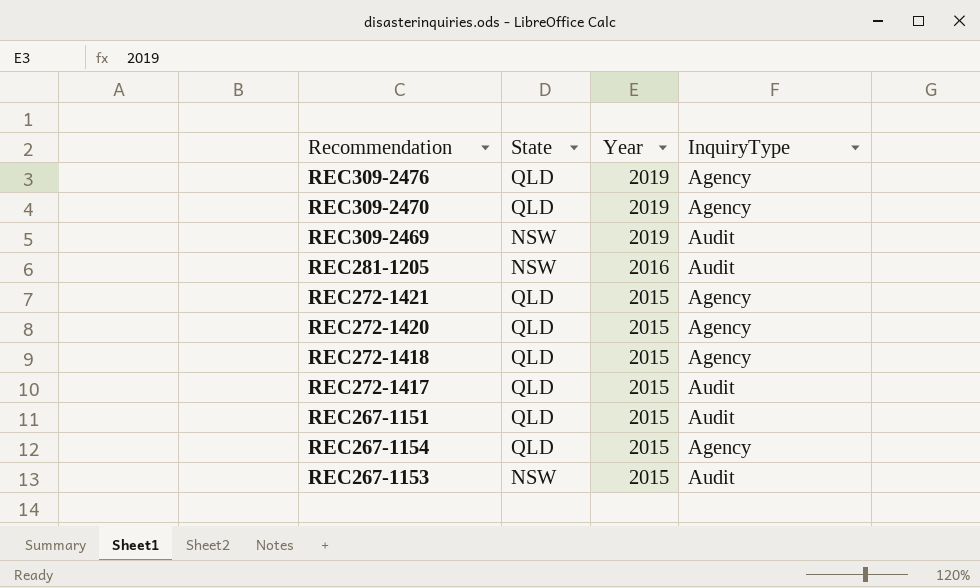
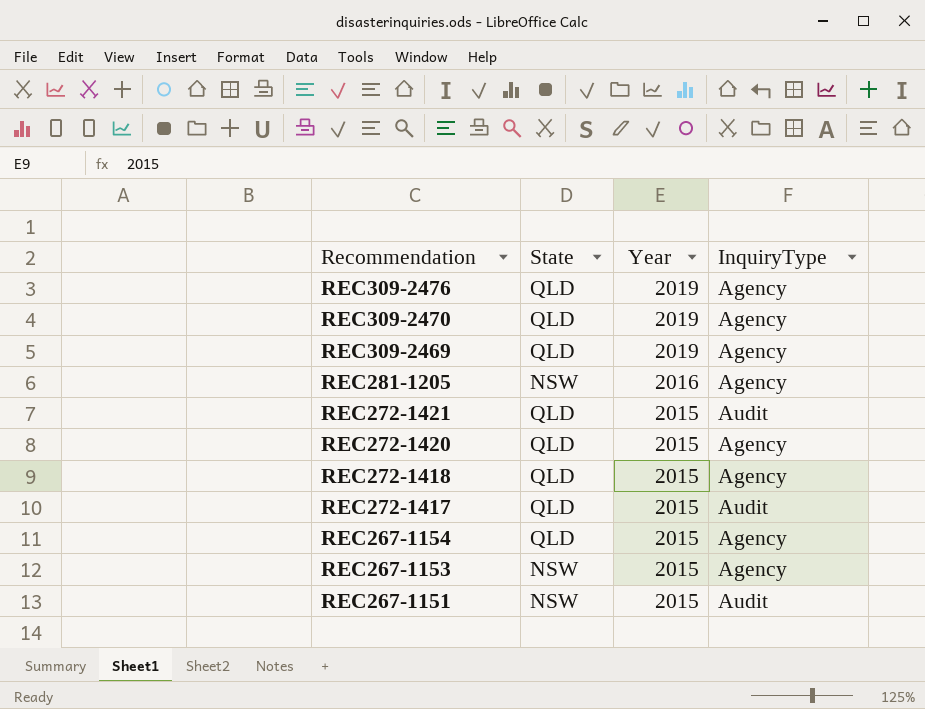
row order: Year descending -> Recommendation descending
REC309-2469 | State: NSW -> QLD
REC309-2469 | InquiryType: Audit -> Agency
REC281-1205 | InquiryType: Audit -> Agency
REC272-1421 | InquiryType: Agency -> Audit
REC267-1153 | InquiryType: Audit -> Agency
REC267-1151 | State: QLD -> NSW

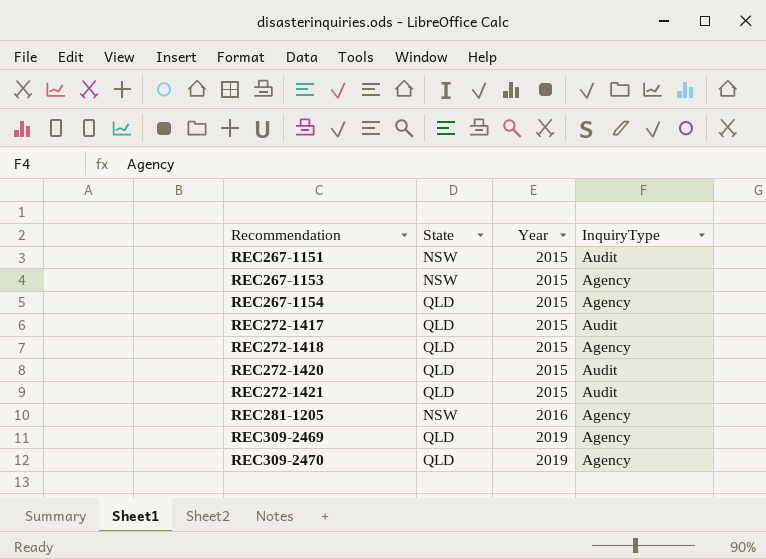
row order: Recommendation descending -> Recommendation ascending
row REC309-2476: QLD | 2019 | Agency -> none
REC272-1420 | InquiryType: Agency -> Audit

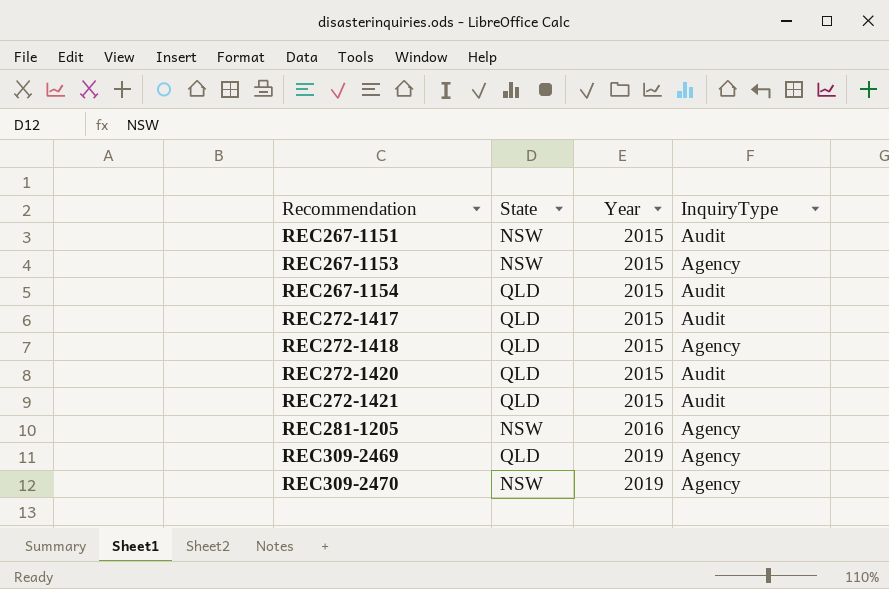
REC267-1154 | InquiryType: Agency -> Audit
REC309-2470 | State: QLD -> NSW

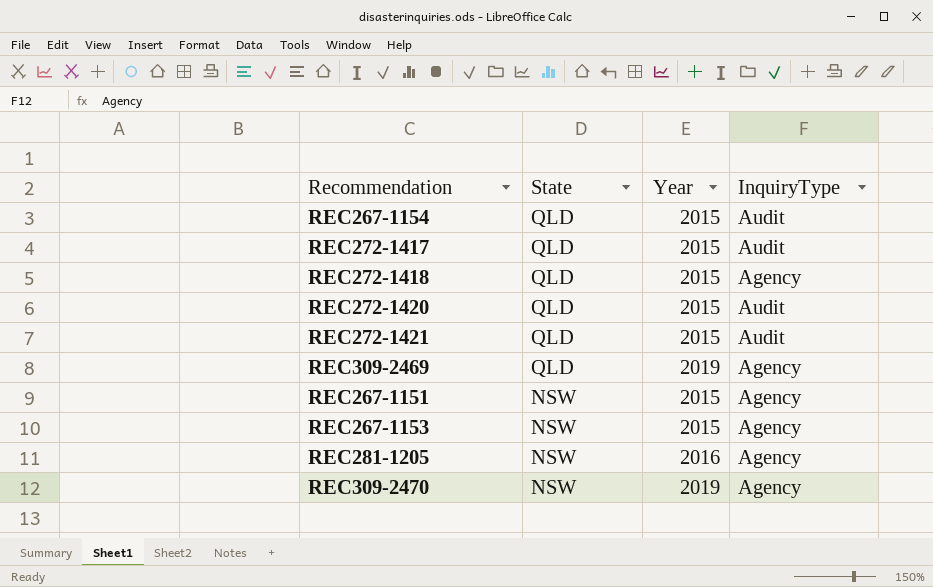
row order: Recommendation ascending -> State descending
REC267-1151 | InquiryType: Audit -> Agency

